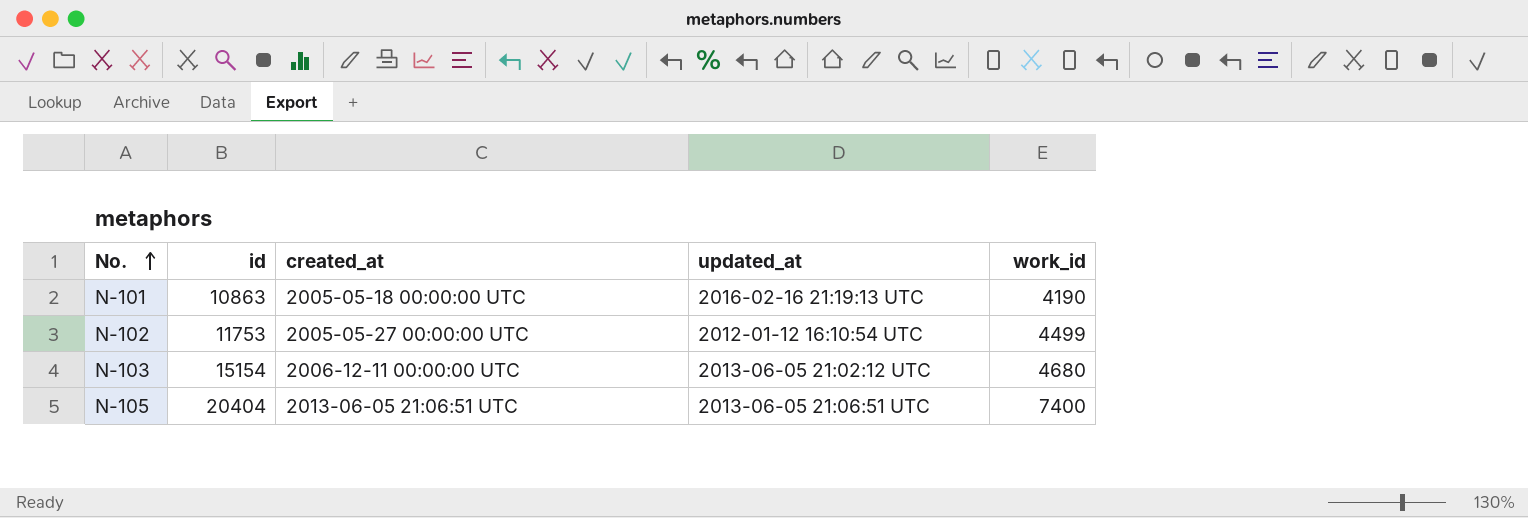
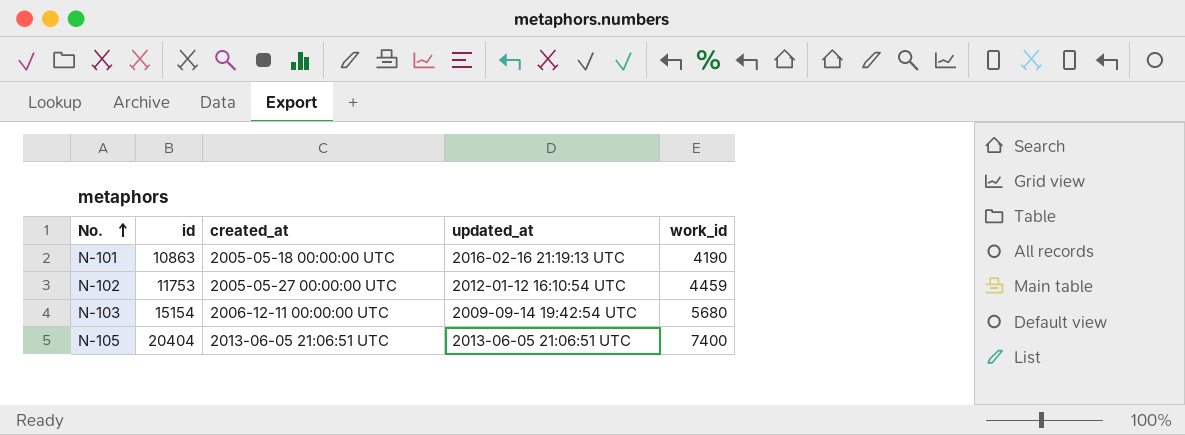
N-102 | work_id: 4499 -> 4459
N-103 | updated_at: 2013-06-05 21:02:12 UTC -> 2009-09-14 19:42:54 UTC
N-103 | work_id: 4680 -> 5680

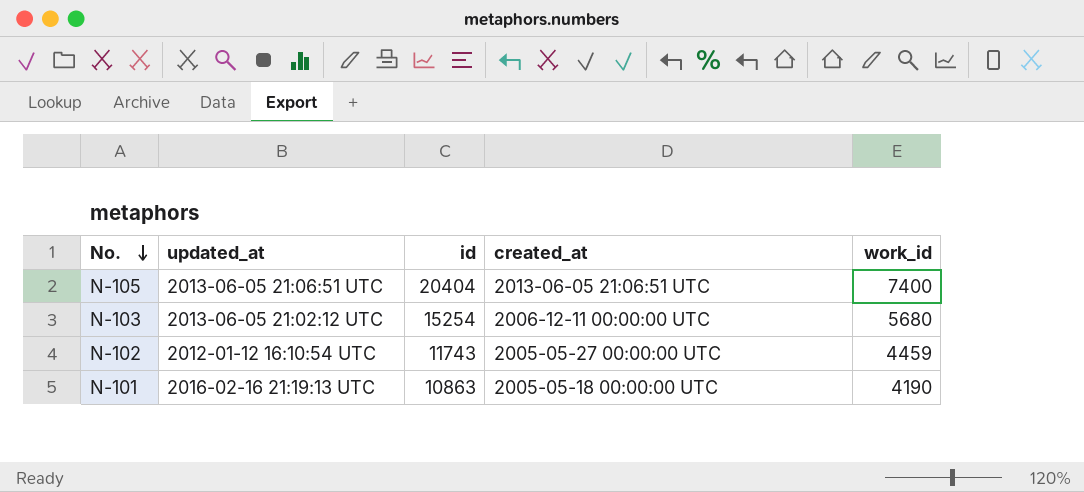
row order: No. ascending -> No. descending
column updated_at | position: 4 -> 2
N-103 | updated_at: 2009-09-14 19:42:54 UTC -> 2013-06-05 21:02:12 UTC
N-103 | id: 15154 -> 15254
N-102 | id: 11753 -> 11743

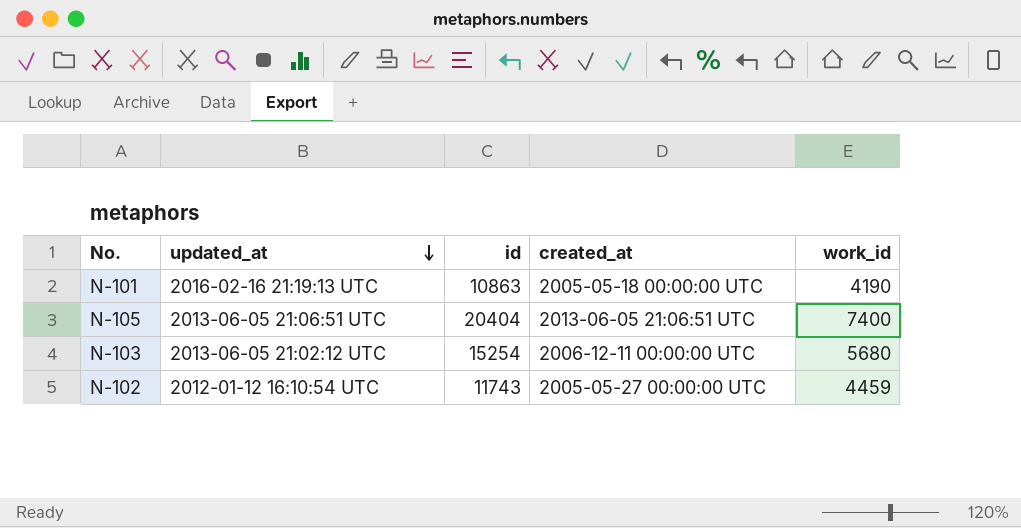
row order: No. descending -> updated_at descending

